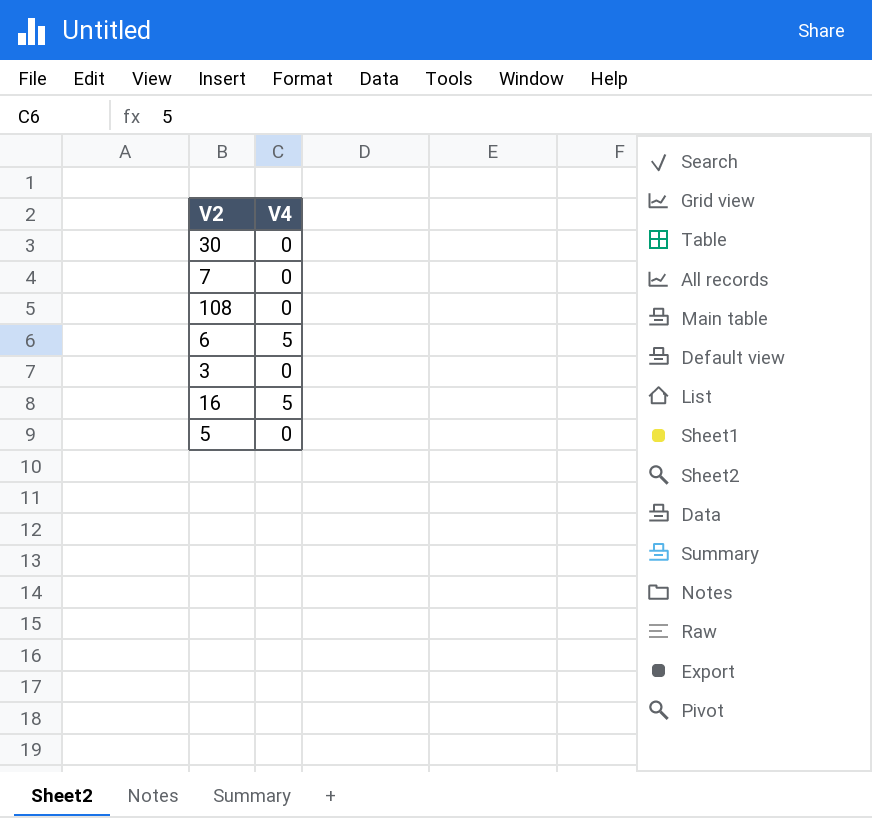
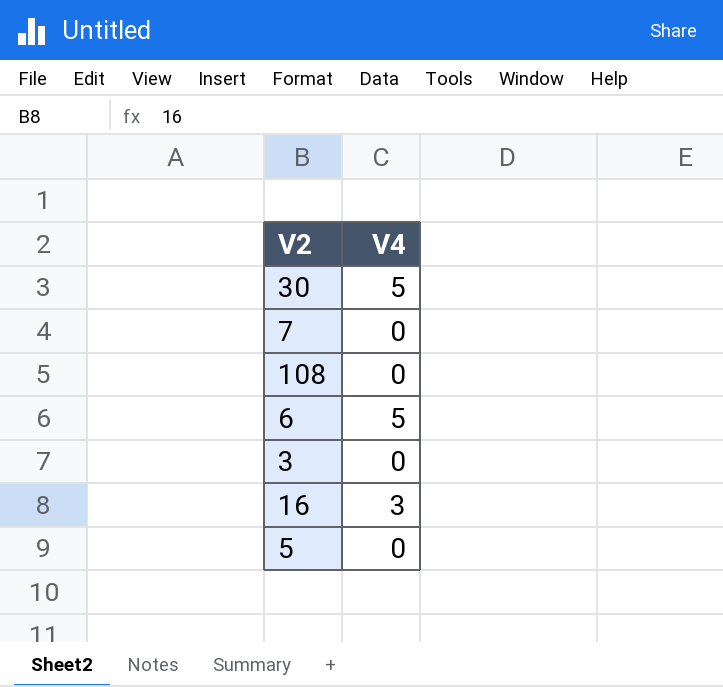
30 | V4: 0 -> 5
16 | V4: 5 -> 3

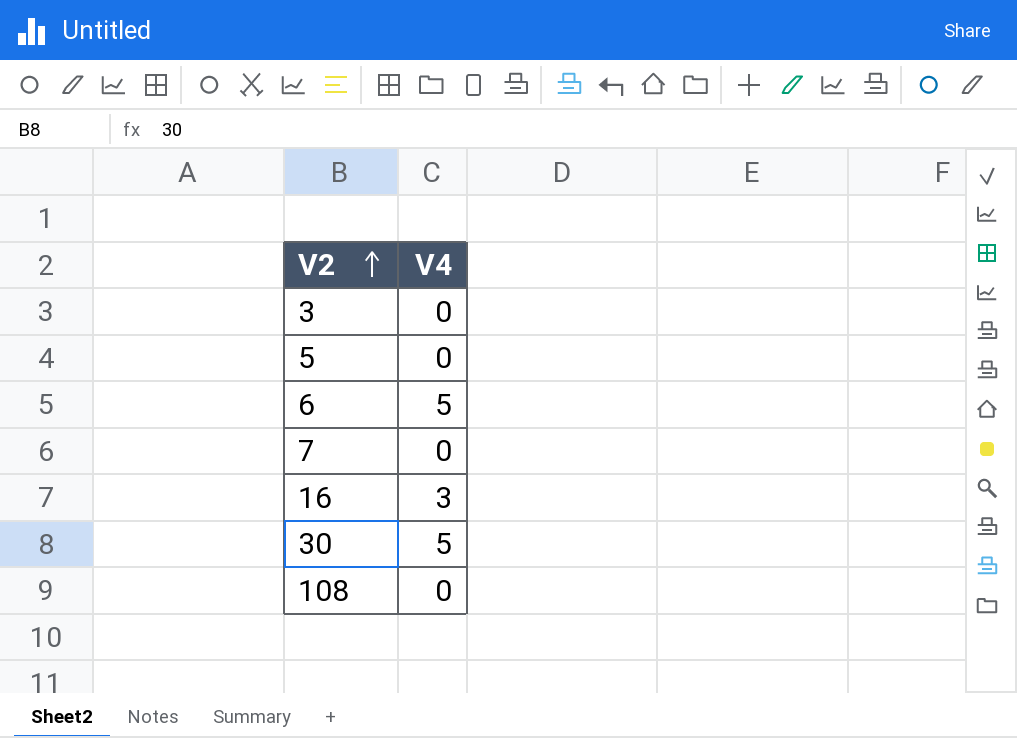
row order: none -> V2 ascending

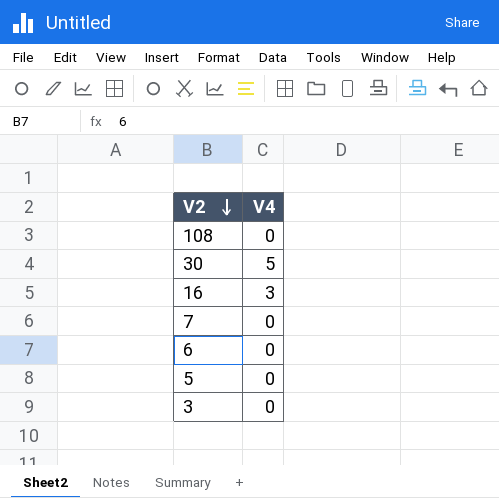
row order: V2 ascending -> V2 descending
6 | V4: 5 -> 0

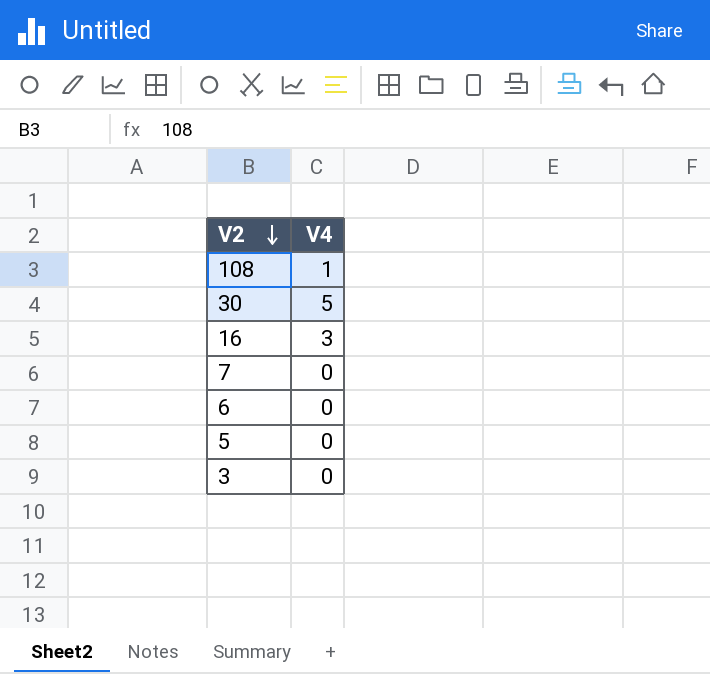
108 | V4: 0 -> 1

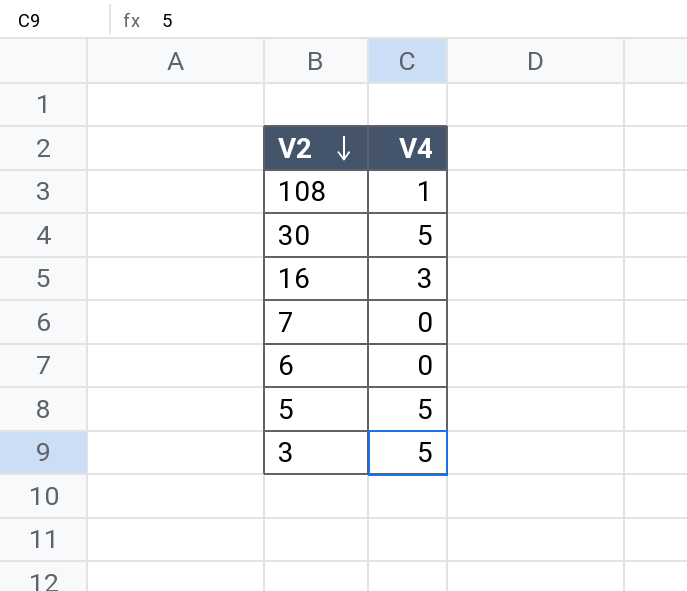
5 | V4: 0 -> 5
3 | V4: 0 -> 5

